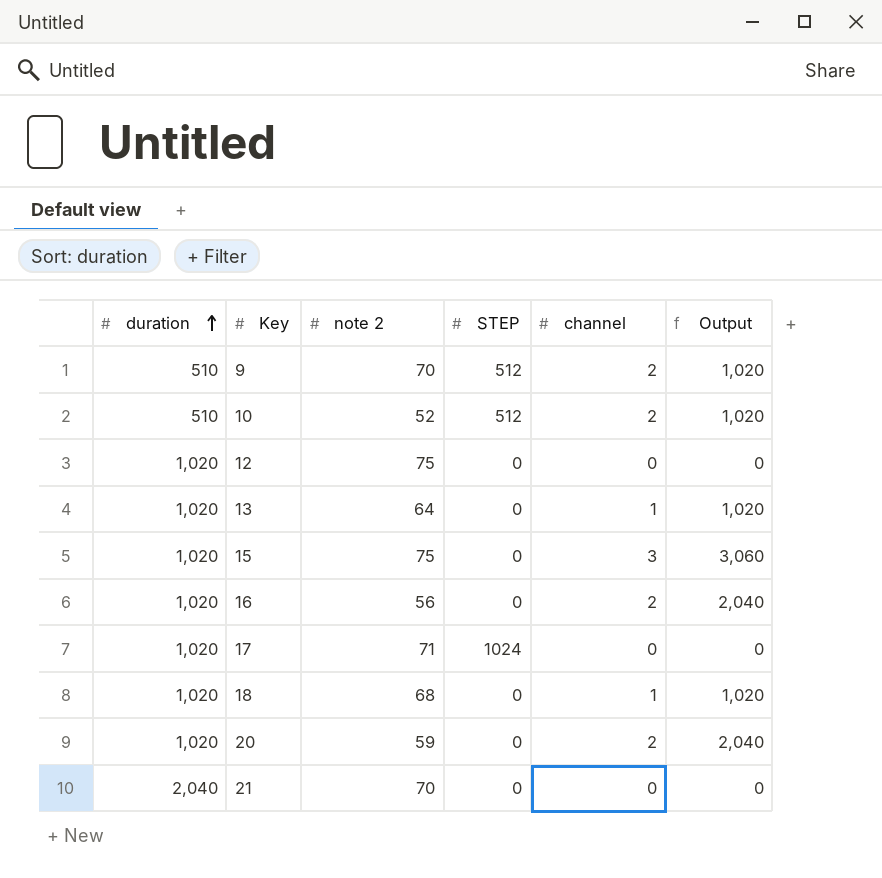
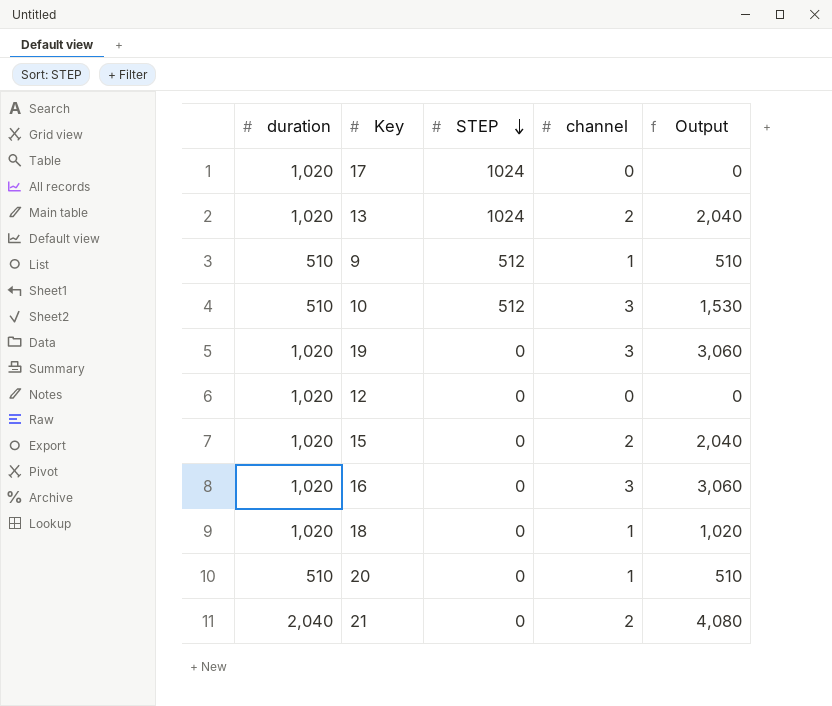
row order: duration ascending -> STEP descending
column note 2 | position: 3 -> none
13 | STEP: 0 -> 1024
13 | channel: 1 -> 2
13 | Output: 1,020 -> 2,040
9 | channel: 2 -> 1
9 | Output: 1,020 -> 510
10 | channel: 2 -> 3
10 | Output: 1,020 -> 1,530
row 19: none -> 1,020 | 0 | 3 | 3,060
15 | channel: 3 -> 2
15 | Output: 3,060 -> 2,040
16 | channel: 2 -> 3
16 | Output: 2,040 -> 3,060
20 | duration: 1,020 -> 510
20 | channel: 2 -> 1
20 | Output: 2,040 -> 510
21 | channel: 0 -> 2
21 | Output: 0 -> 4,080

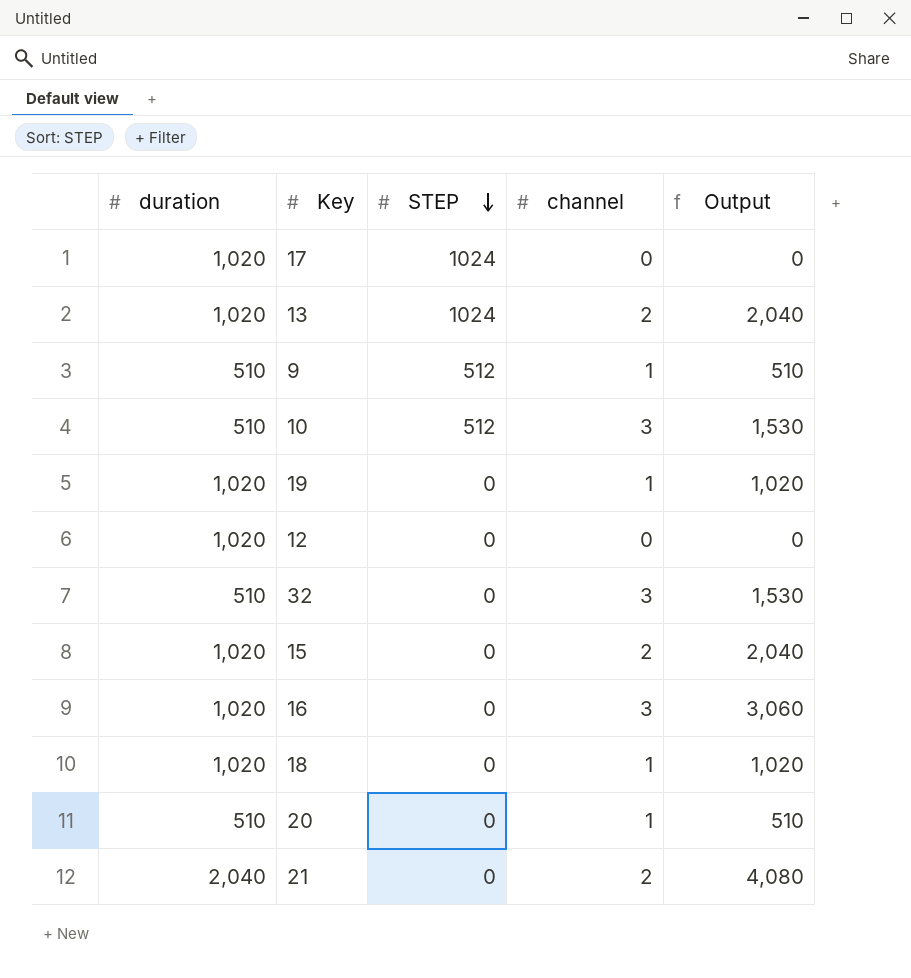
19 | channel: 3 -> 1
19 | Output: 3,060 -> 1,020
row 32: none -> 510 | 0 | 3 | 1,530

